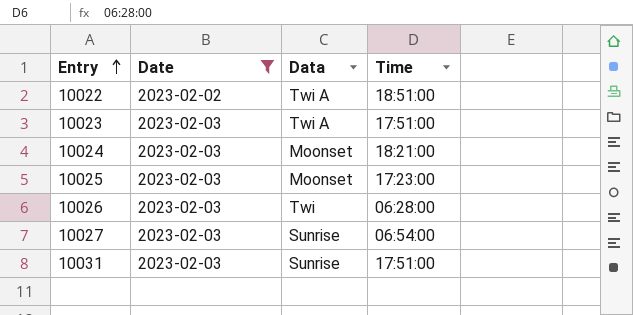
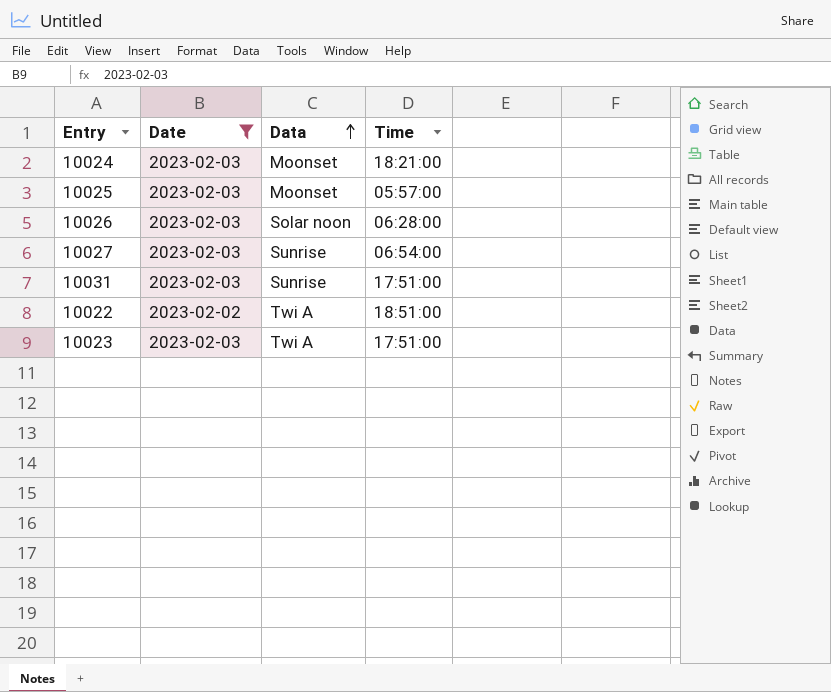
row order: Entry ascending -> Data ascending
10025 | Time: 17:23:00 -> 05:57:00
10026 | Data: Twi -> Solar noon

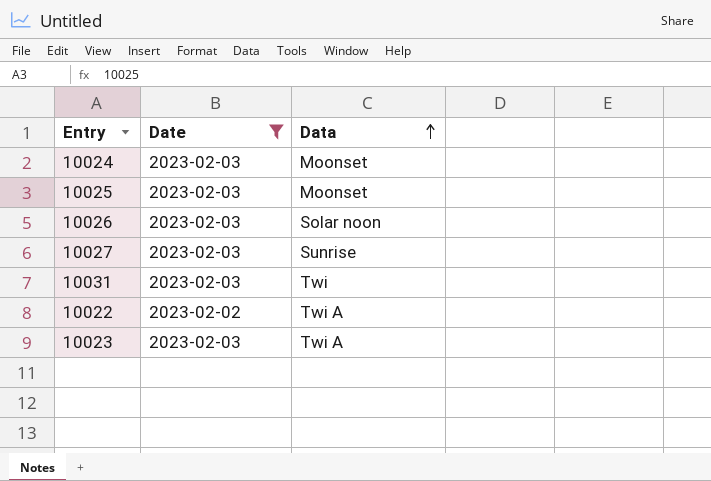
column Time | position: 4 -> none
10031 | Data: Sunrise -> Twi

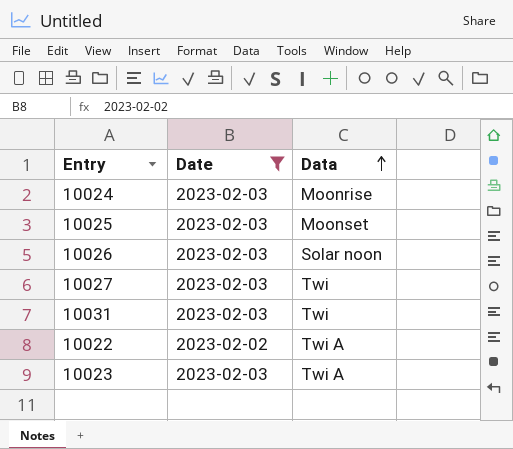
10024 | Data: Moonset -> Moonrise
10027 | Data: Sunrise -> Twi

